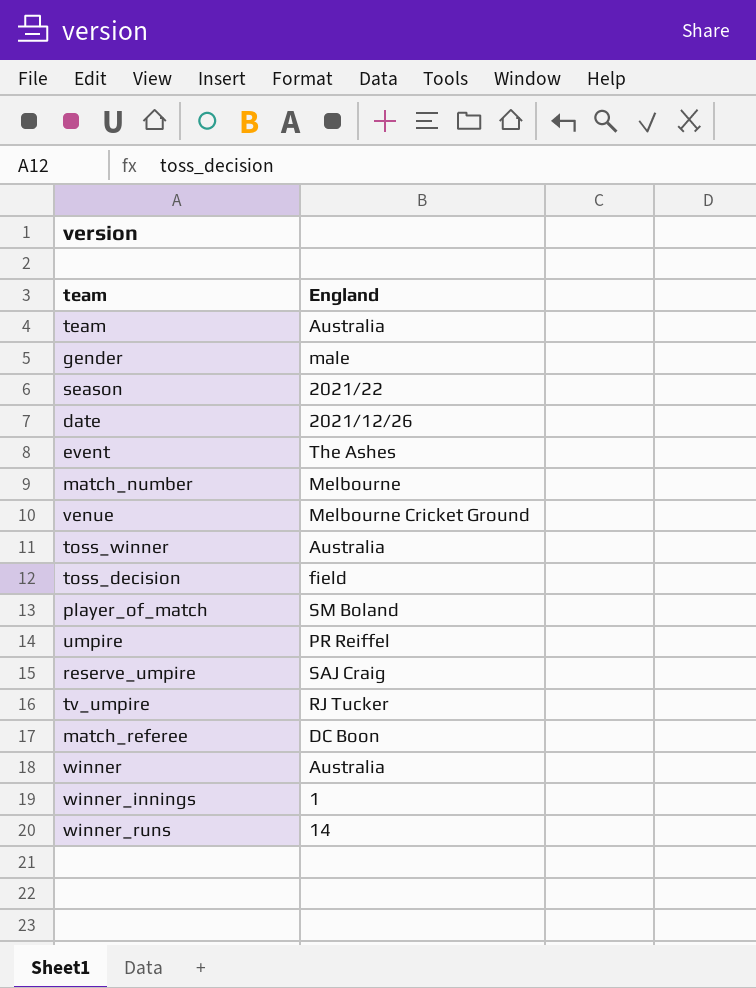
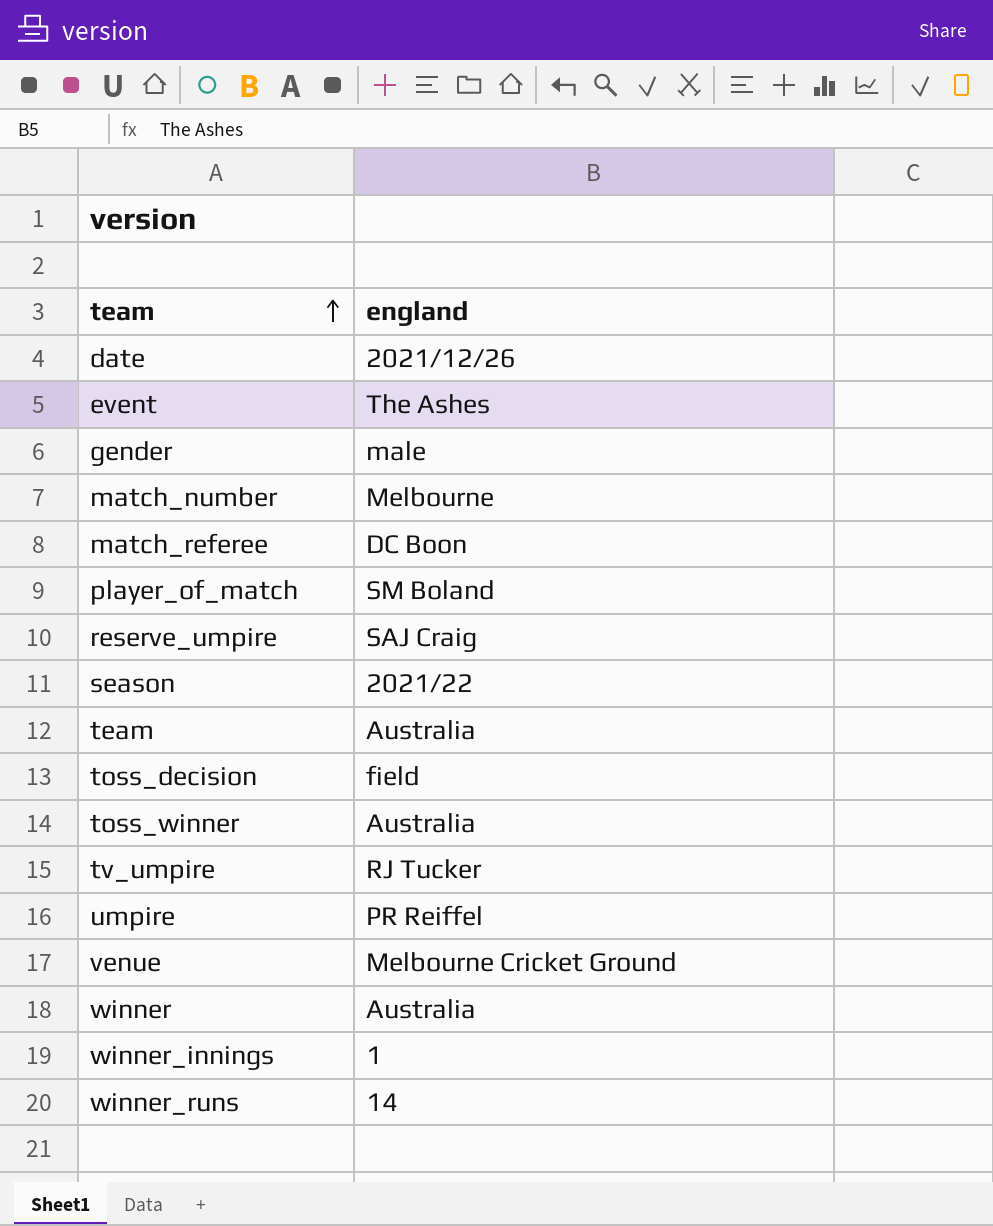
row order: none -> team ascending
column name: England -> england

